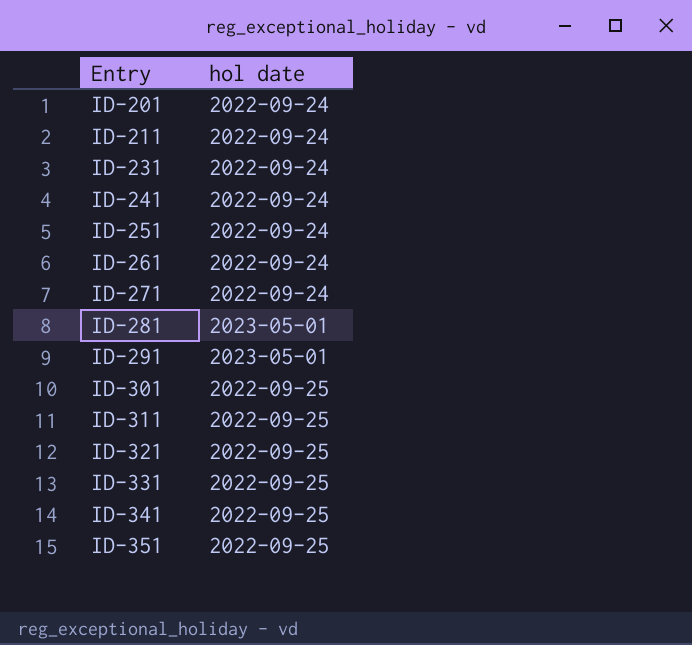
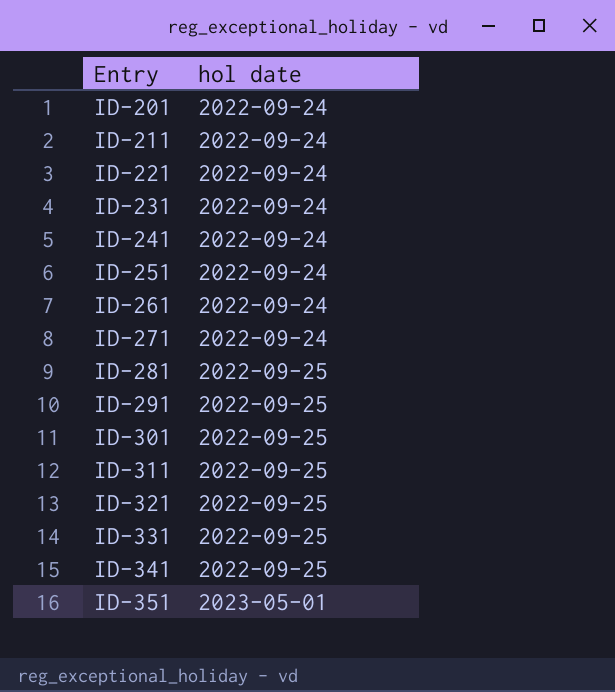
row ID-221: none -> 2022-09-24
ID-281 | hol date: 2023-05-01 -> 2022-09-25
ID-291 | hol date: 2023-05-01 -> 2022-09-25
ID-351 | hol date: 2022-09-25 -> 2023-05-01

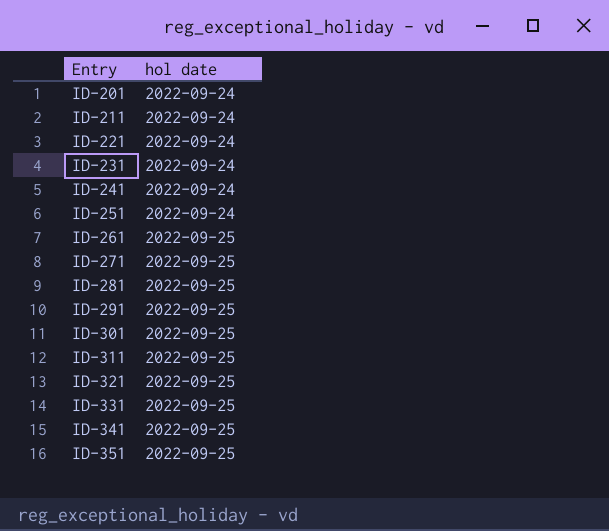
ID-261 | hol date: 2022-09-24 -> 2022-09-25
ID-271 | hol date: 2022-09-24 -> 2022-09-25
ID-351 | hol date: 2023-05-01 -> 2022-09-25

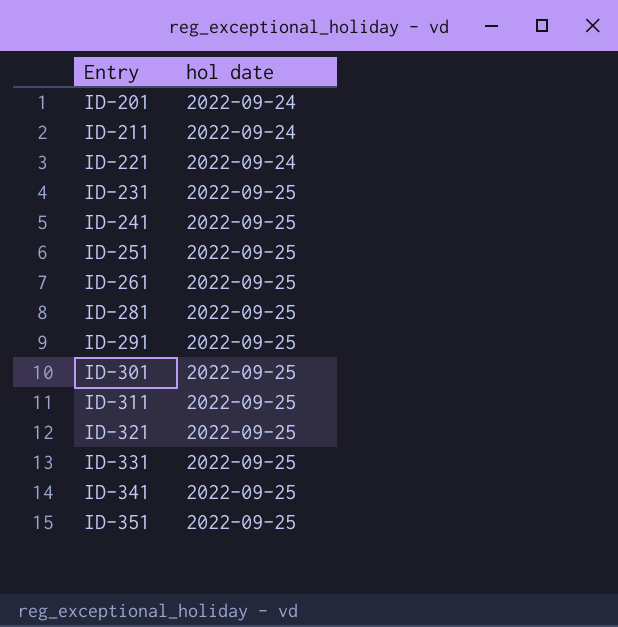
row ID-271: 2022-09-25 -> none
ID-231 | hol date: 2022-09-24 -> 2022-09-25
ID-241 | hol date: 2022-09-24 -> 2022-09-25
ID-251 | hol date: 2022-09-24 -> 2022-09-25

